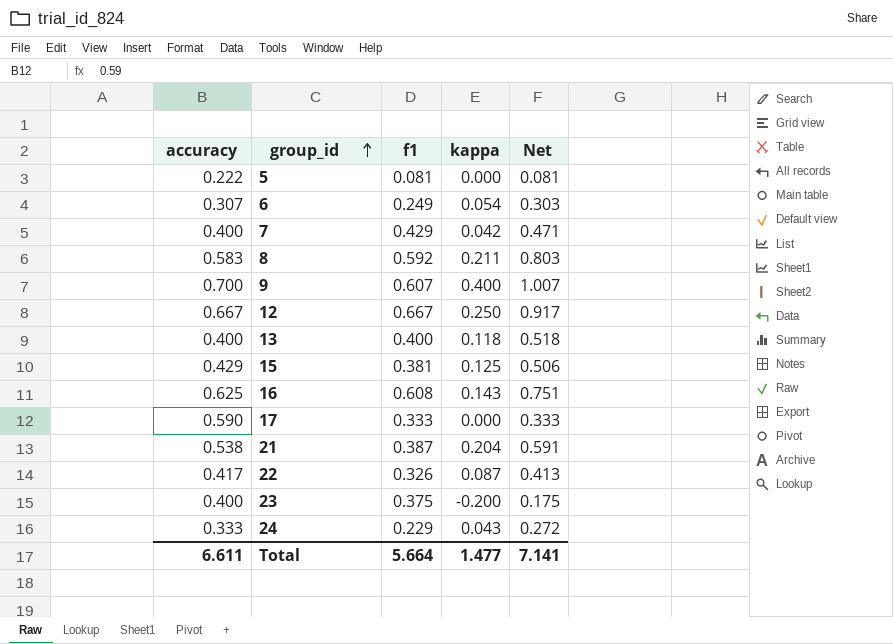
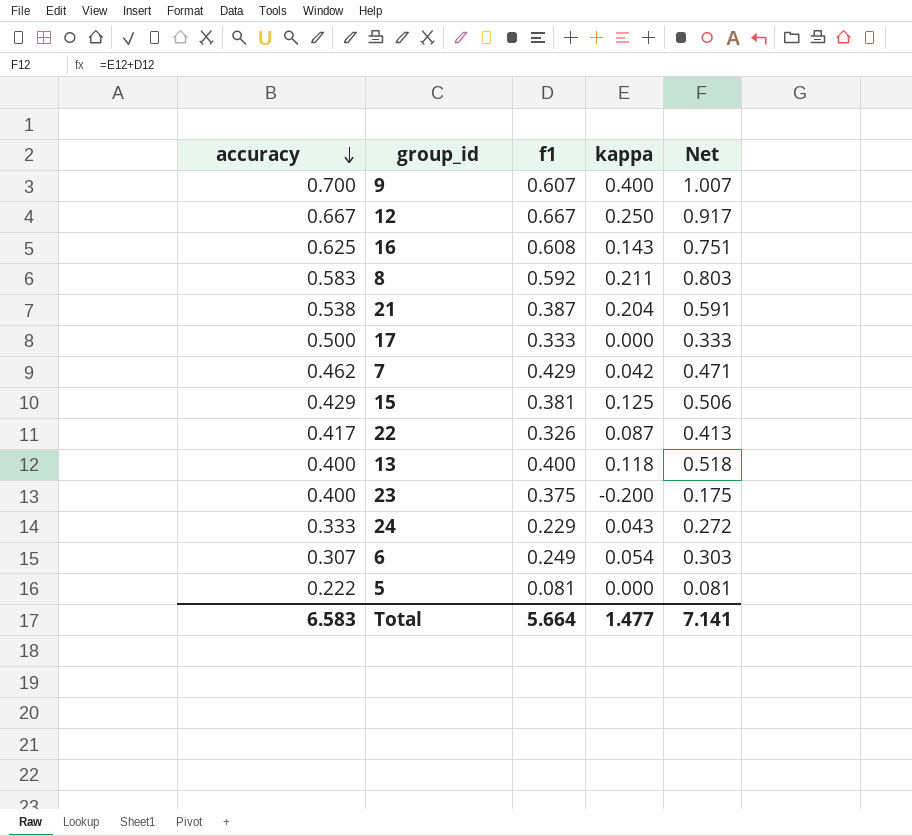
row order: group_id ascending -> accuracy descending
17 | accuracy: 0.590 -> 0.500
7 | accuracy: 0.400 -> 0.462
Total | accuracy: 6.611 -> 6.583

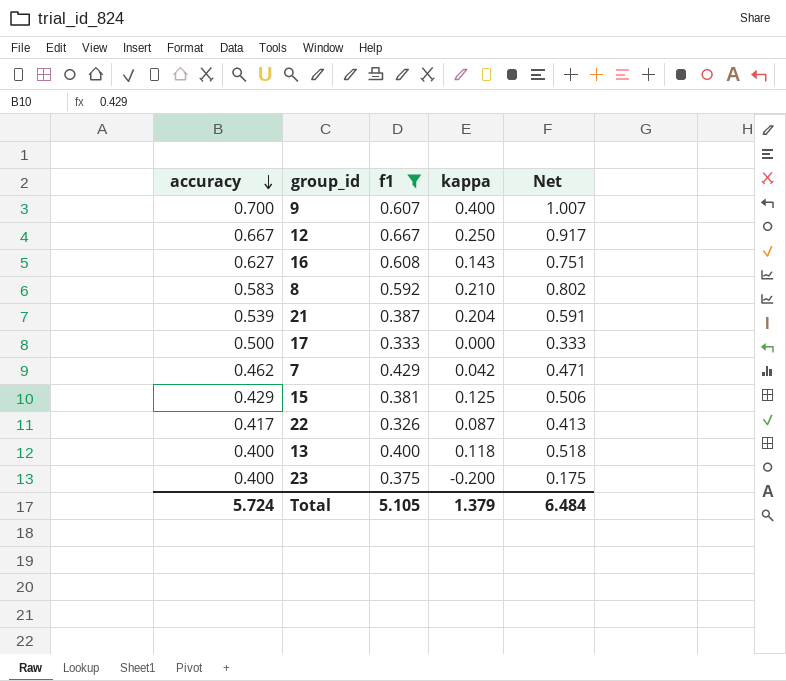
filter: none -> f1 >= 0.326
16 | accuracy: 0.625 -> 0.627
8 | kappa: 0.211 -> 0.210
8 | Net: 0.803 -> 0.802
21 | accuracy: 0.538 -> 0.539
Total | accuracy: 6.583 -> 5.724
Total | f1: 5.664 -> 5.105
Total | kappa: 1.477 -> 1.379
Total | Net: 7.141 -> 6.484

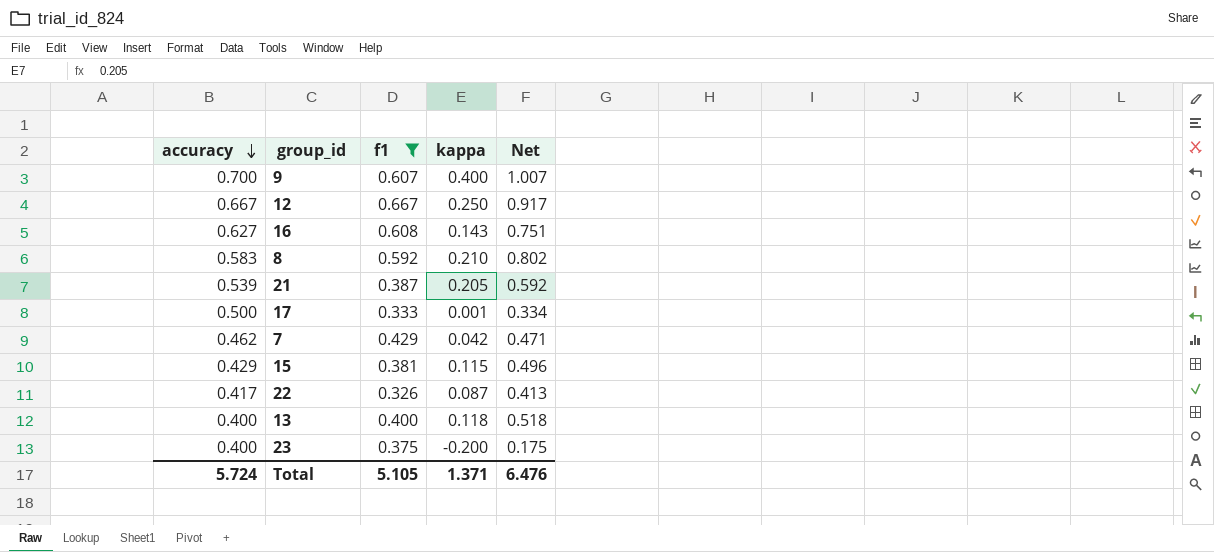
21 | kappa: 0.204 -> 0.205
21 | Net: 0.591 -> 0.592
17 | kappa: 0.000 -> 0.001
17 | Net: 0.333 -> 0.334
15 | kappa: 0.125 -> 0.115
15 | Net: 0.506 -> 0.496
Total | kappa: 1.379 -> 1.371
Total | Net: 6.484 -> 6.476

